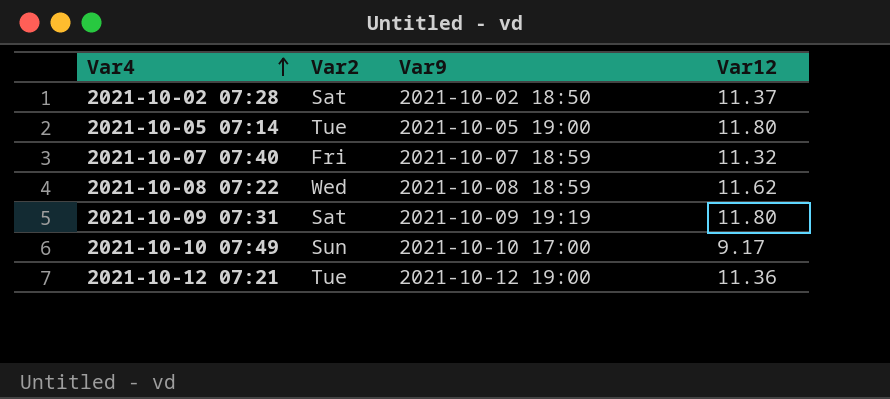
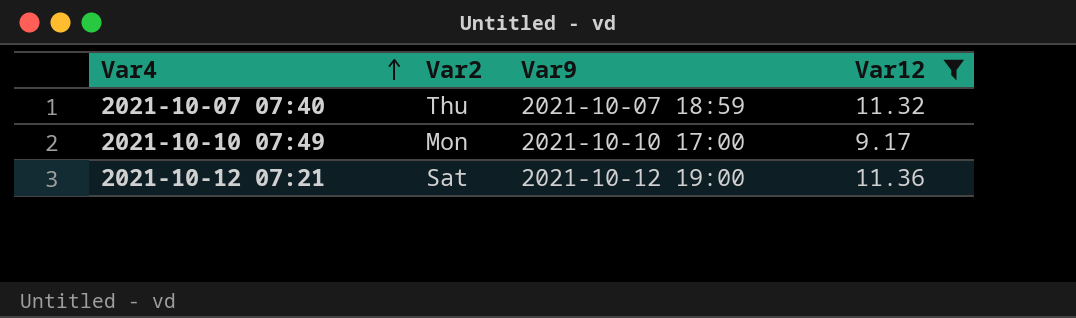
filter: none -> Var12 <= 11.36
2021-10-07 07:40 | Var2: Fri -> Thu
2021-10-10 07:49 | Var2: Sun -> Mon
2021-10-12 07:21 | Var2: Tue -> Sat

